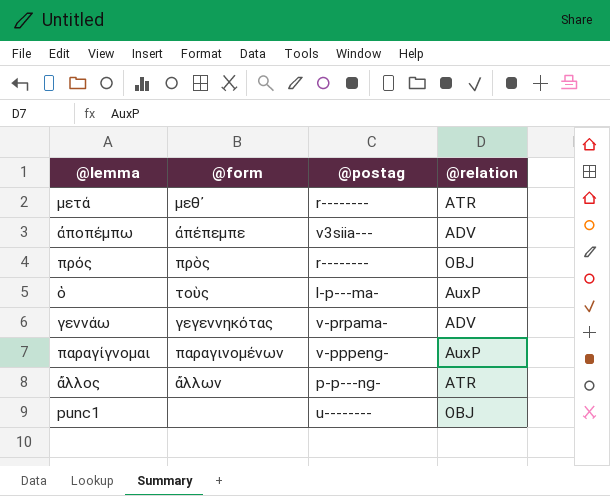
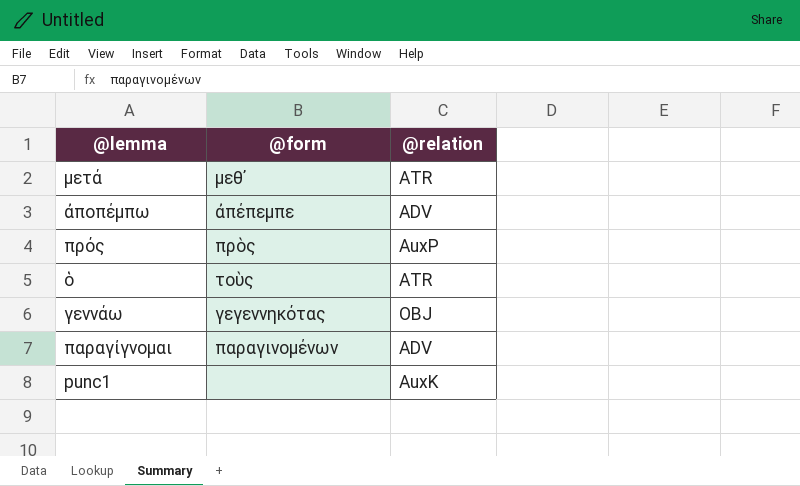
column @postag | position: 3 -> none
row ἄλλος: ἄλλων | p-p---ng- | ATR -> none
πρός | @relation: OBJ -> AuxP
ὁ | @relation: AuxP -> ATR
γεννάω | @relation: ADV -> OBJ
παραγίγνομαι | @relation: AuxP -> ADV
punc1 | @relation: OBJ -> AuxK

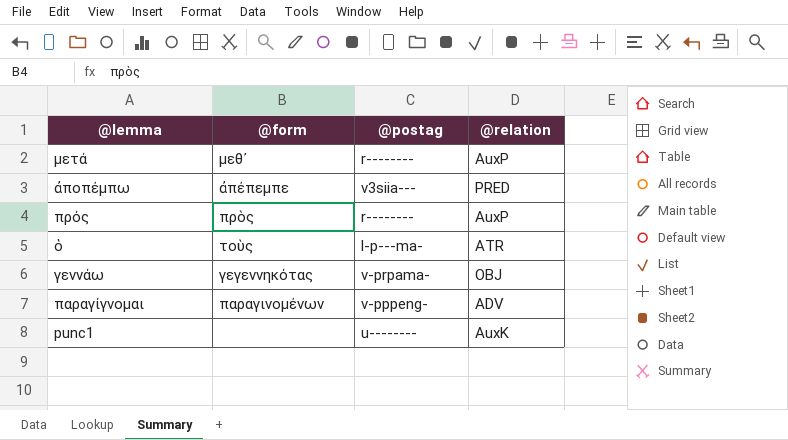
column @postag | position: none -> 3
μετά | @relation: ATR -> AuxP
ἀποπέμπω | @relation: ADV -> PRED

